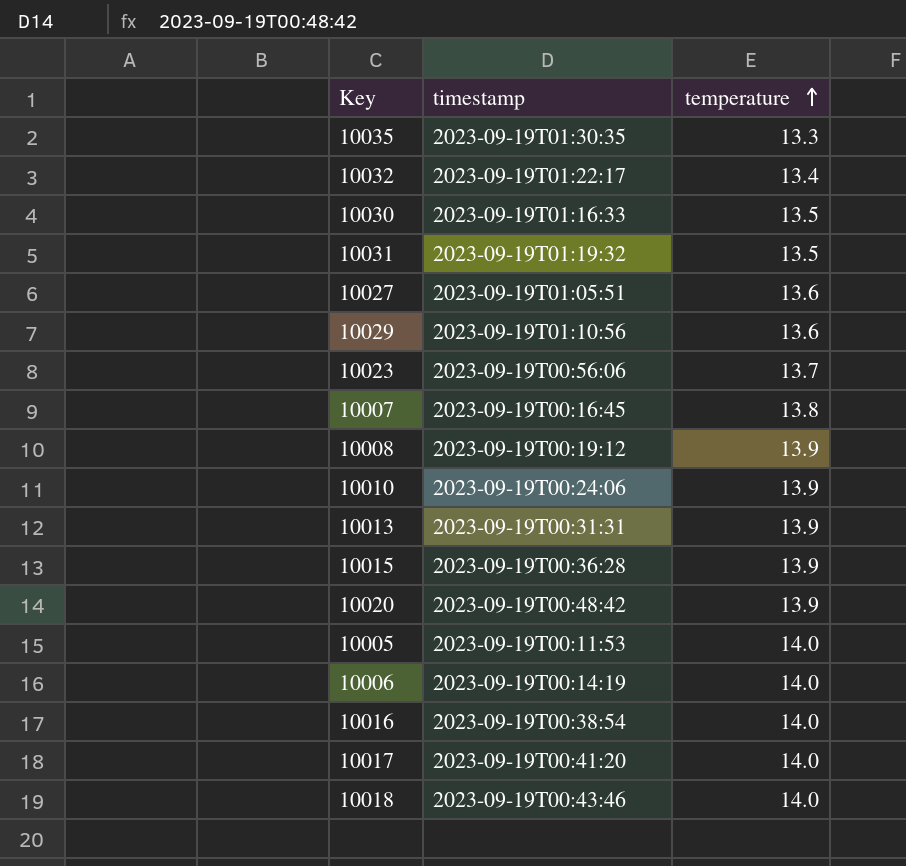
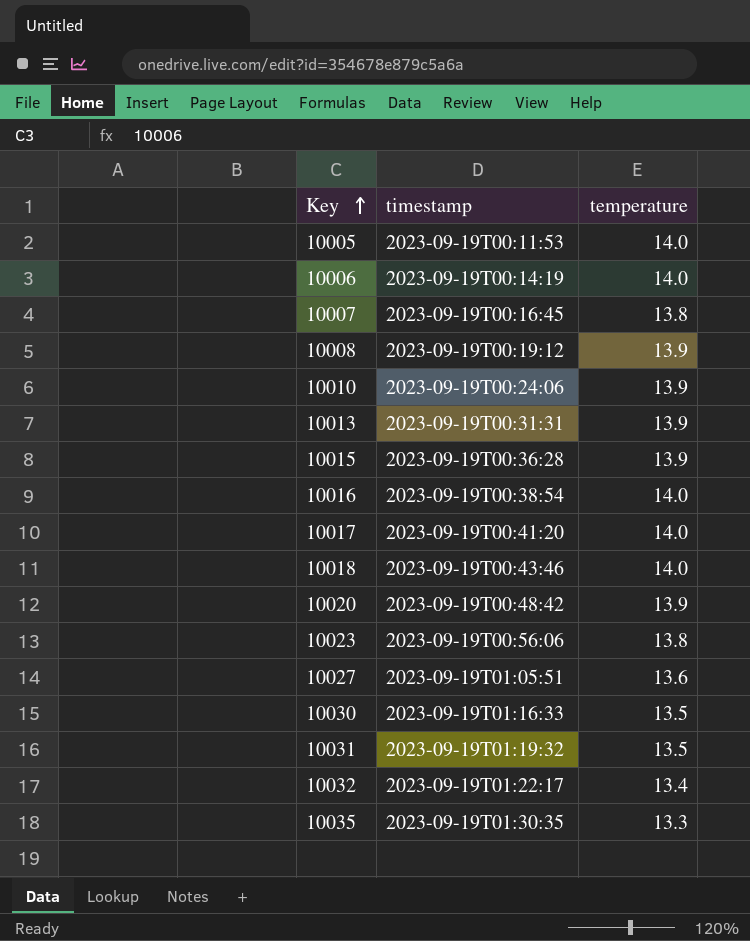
row order: temperature ascending -> Key ascending
row 10029: 2023-09-19T01:10:56 | 13.6 -> none
10023 | temperature: 13.7 -> 13.8

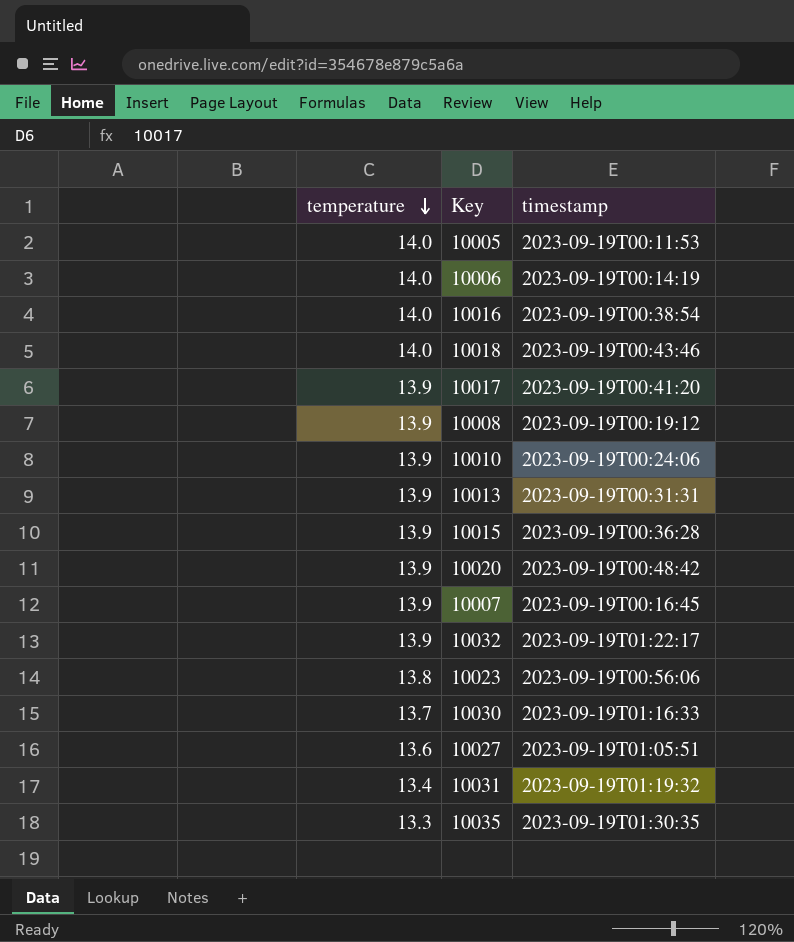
row order: Key ascending -> temperature descending
column temperature | position: 3 -> 1
10017 | temperature: 14.0 -> 13.9
10007 | temperature: 13.8 -> 13.9
10032 | temperature: 13.4 -> 13.9
10030 | temperature: 13.5 -> 13.7
10031 | temperature: 13.5 -> 13.4

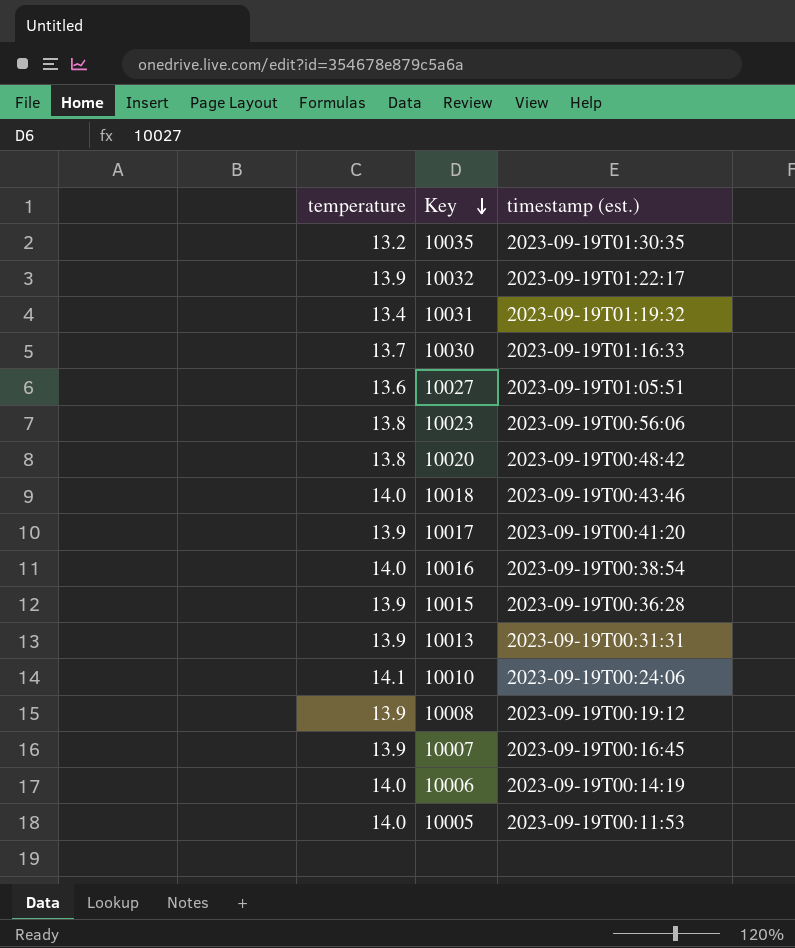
row order: temperature descending -> Key descending
column name: timestamp -> timestamp (est.)
10035 | temperature: 13.3 -> 13.2
10020 | temperature: 13.9 -> 13.8
10010 | temperature: 13.9 -> 14.1

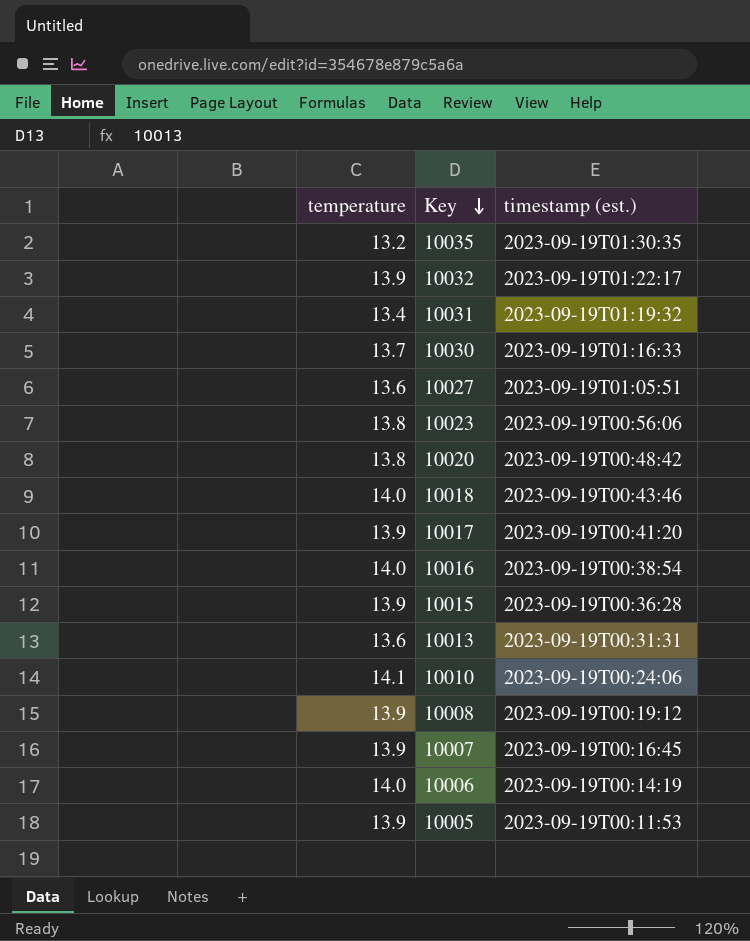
10013 | temperature: 13.9 -> 13.6
10005 | temperature: 14.0 -> 13.9

